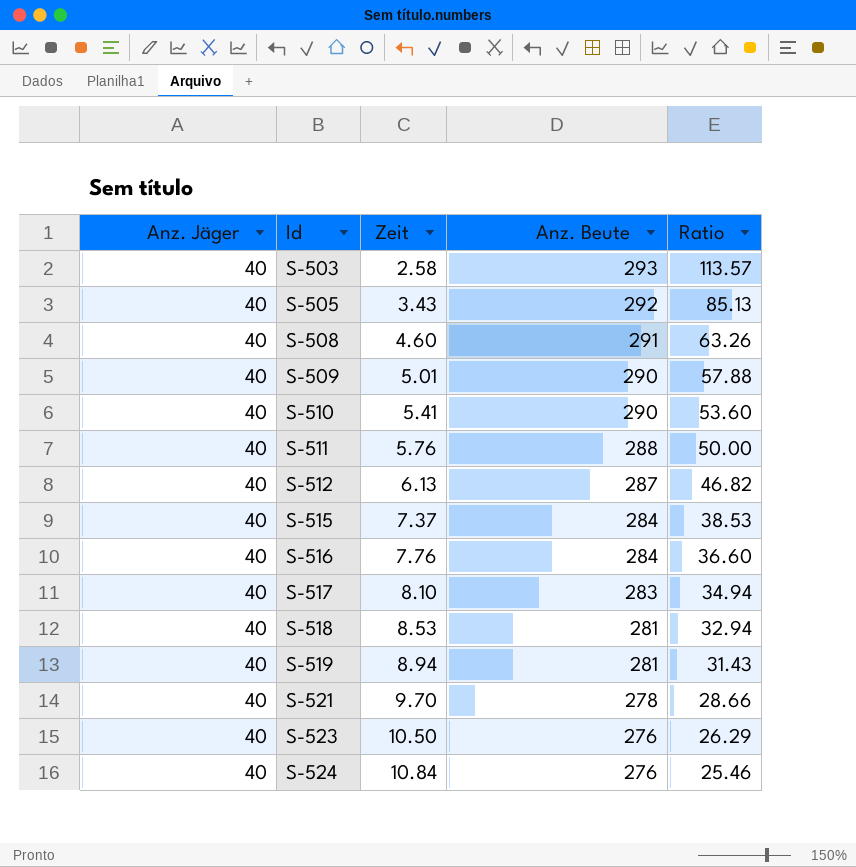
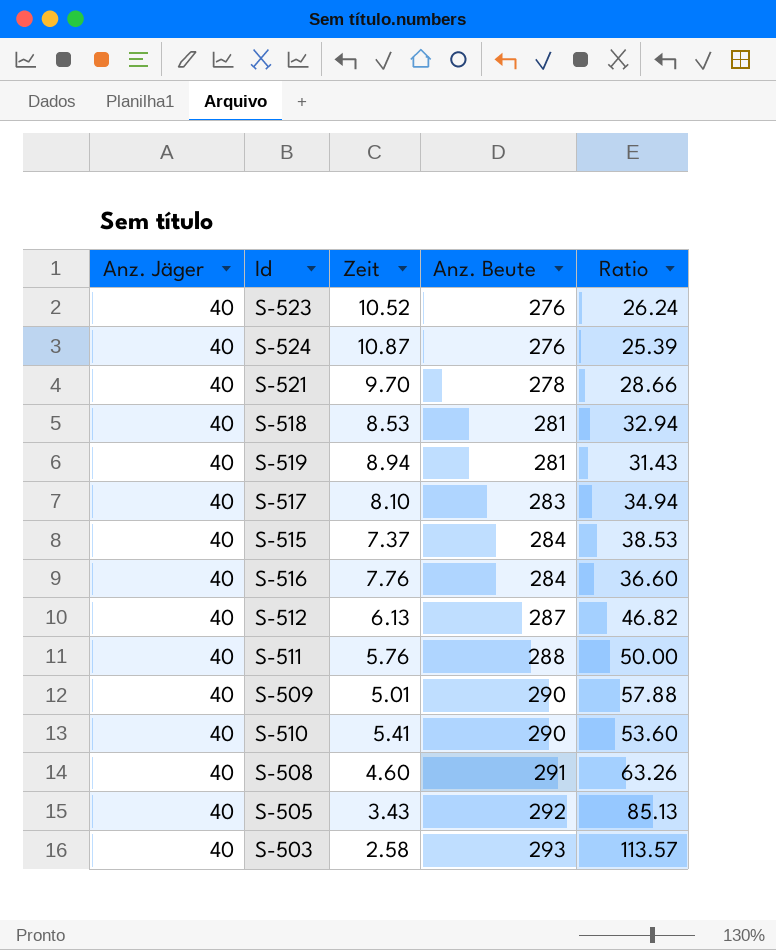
row order: Id ascending -> Anz. Beute ascending
S-523 | Zeit: 10.50 -> 10.52
S-523 | Ratio: 26.29 -> 26.24
S-524 | Zeit: 10.84 -> 10.87
S-524 | Ratio: 25.46 -> 25.39

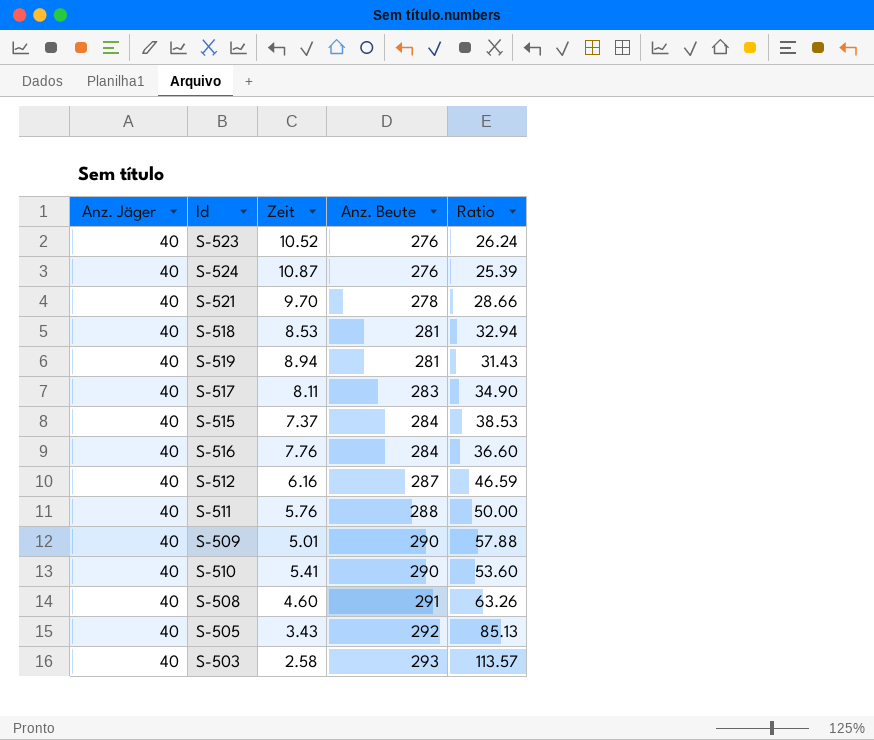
S-517 | Zeit: 8.10 -> 8.11
S-517 | Ratio: 34.94 -> 34.90
S-512 | Zeit: 6.13 -> 6.16
S-512 | Ratio: 46.82 -> 46.59

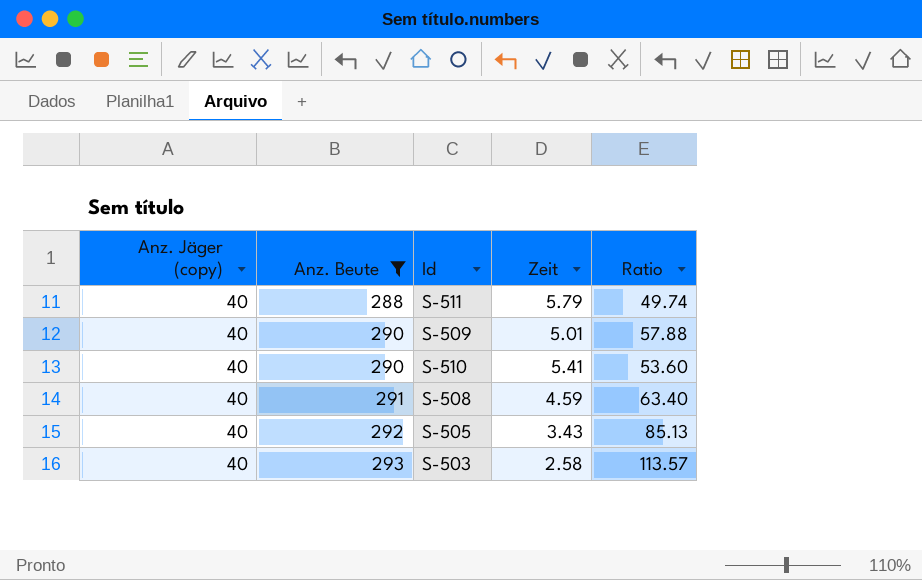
filter: none -> Anz. Beute >= 288
column name: Anz. Jäger -> Anz. Jäger (copy)
column Anz. Beute | position: 4 -> 2
S-511 | Zeit: 5.76 -> 5.79
S-511 | Ratio: 50.00 -> 49.74
S-508 | Zeit: 4.60 -> 4.59
S-508 | Ratio: 63.26 -> 63.40

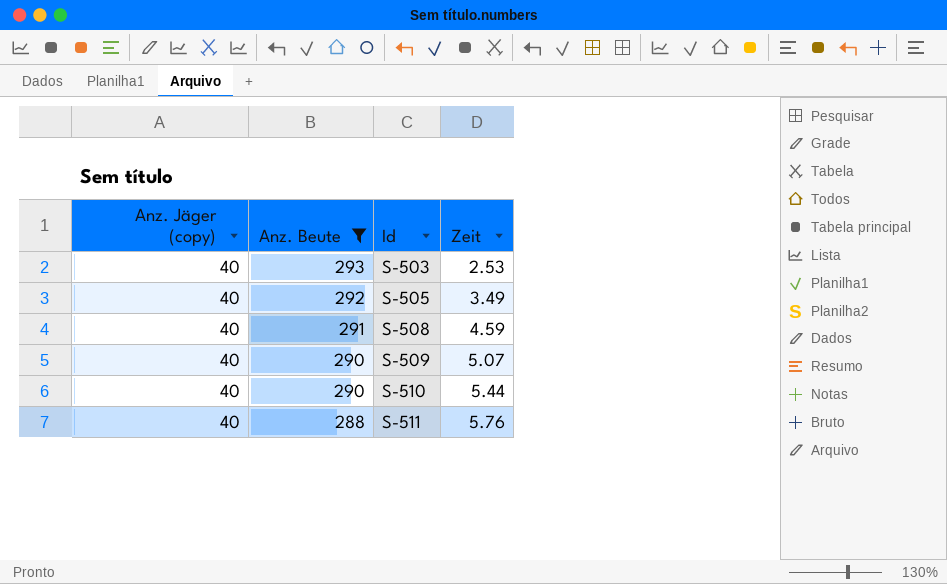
row order: Anz. Beute ascending -> Anz. Beute descending
column Ratio | formula: [Anz. Beute] / [Zeit] -> none
S-503 | Zeit: 2.58 -> 2.53
S-505 | Zeit: 3.43 -> 3.49
S-509 | Zeit: 5.01 -> 5.07
S-510 | Zeit: 5.41 -> 5.44
S-511 | Zeit: 5.79 -> 5.76

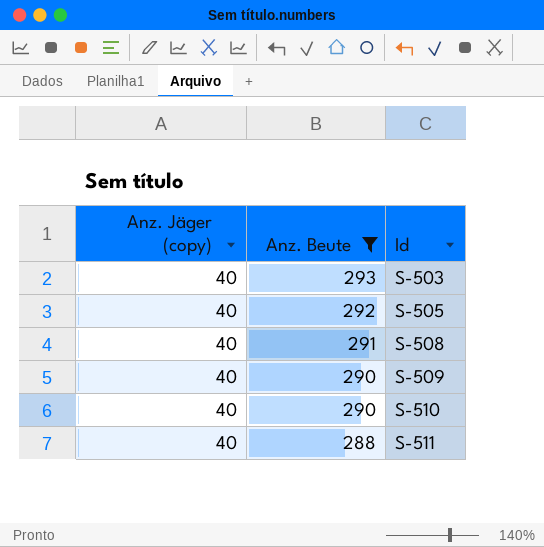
column Zeit | position: 4 -> none

